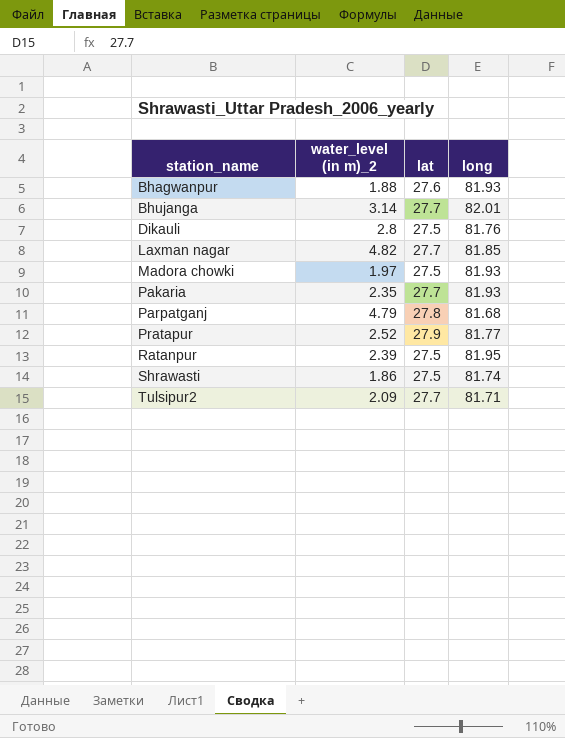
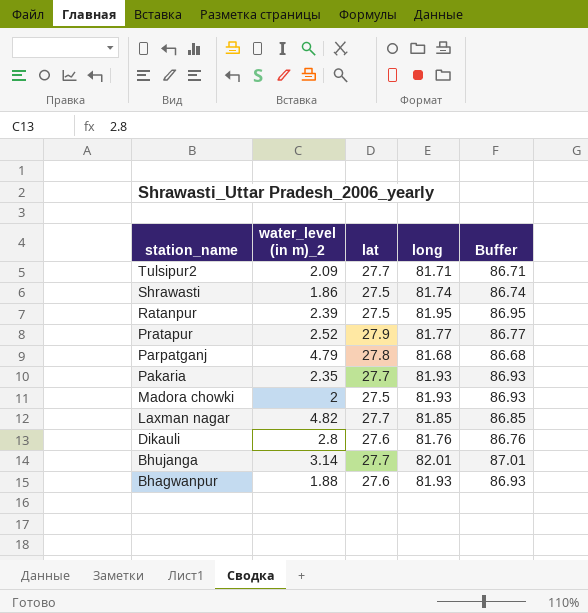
row order: station_name ascending -> station_name descending
column Buffer | formula: none -> [long] + 5
Madora chowki | water_level (in m)_2: 1.97 -> 2
Dikauli | lat: 27.5 -> 27.6

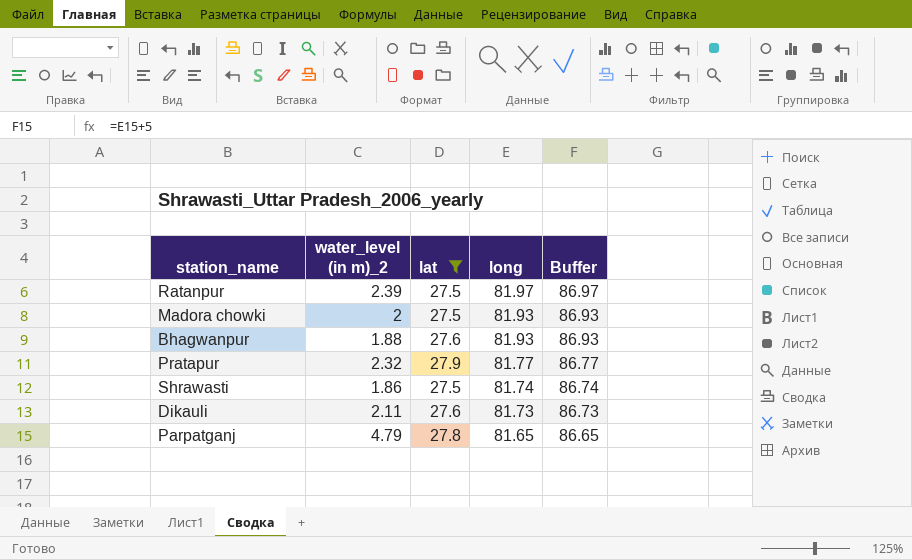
filter: none -> lat != 27.7
row order: station_name descending -> long descending
Ratanpur | long: 81.95 -> 81.97
Ratanpur | Buffer: 86.95 -> 86.97
Pratapur | water_level (in m)_2: 2.52 -> 2.32
Dikauli | water_level (in m)_2: 2.8 -> 2.11
Dikauli | long: 81.76 -> 81.73
Dikauli | Buffer: 86.76 -> 86.73
Parpatganj | long: 81.68 -> 81.65
Parpatganj | Buffer: 86.68 -> 86.65

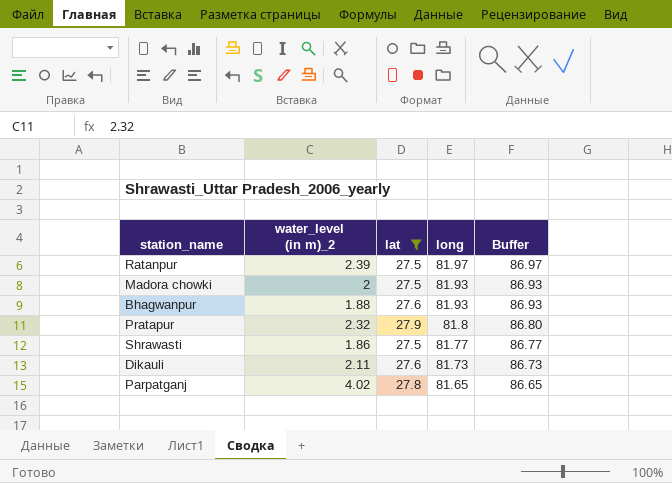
Pratapur | long: 81.77 -> 81.8
Pratapur | Buffer: 86.77 -> 86.80
Shrawasti | long: 81.74 -> 81.77
Shrawasti | Buffer: 86.74 -> 86.77
Parpatganj | water_level (in m)_2: 4.79 -> 4.02

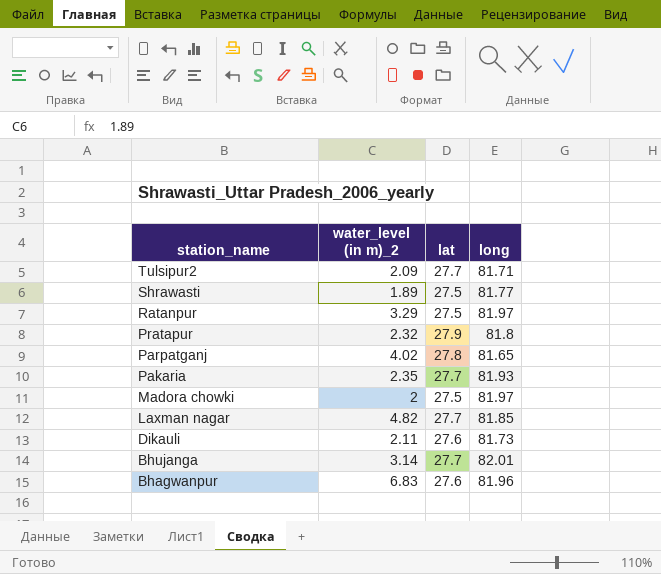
filter: lat != 27.7 -> none
row order: long descending -> station_name descending
column Buffer | formula: [long] + 5 -> none
Shrawasti | water_level (in m)_2: 1.86 -> 1.89
Ratanpur | water_level (in m)_2: 2.39 -> 3.29
Madora chowki | long: 81.93 -> 81.97
Bhagwanpur | water_level (in m)_2: 1.88 -> 6.83
Bhagwanpur | long: 81.93 -> 81.96

